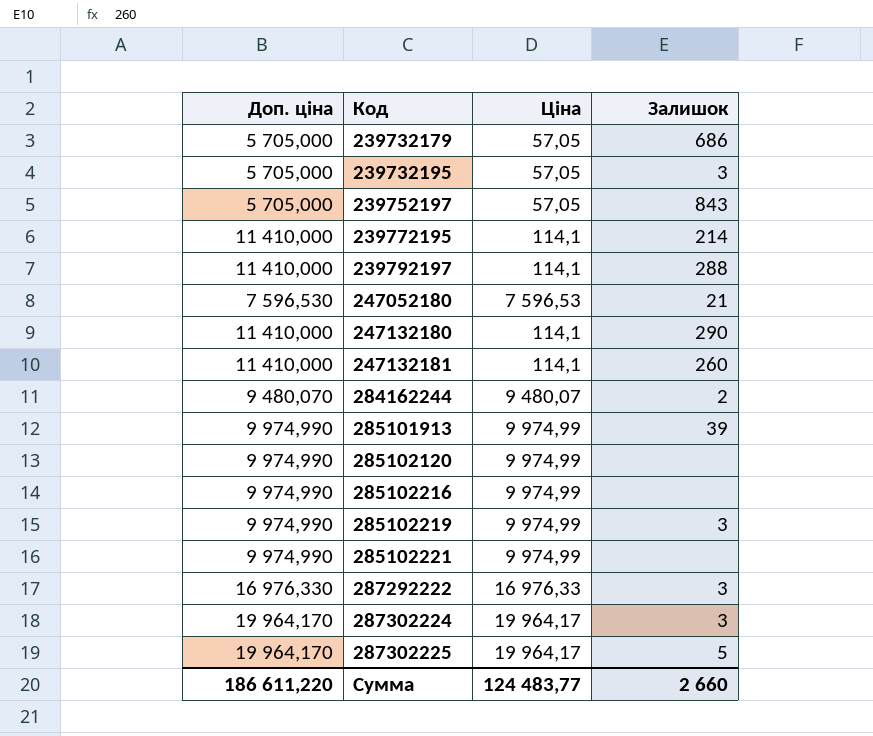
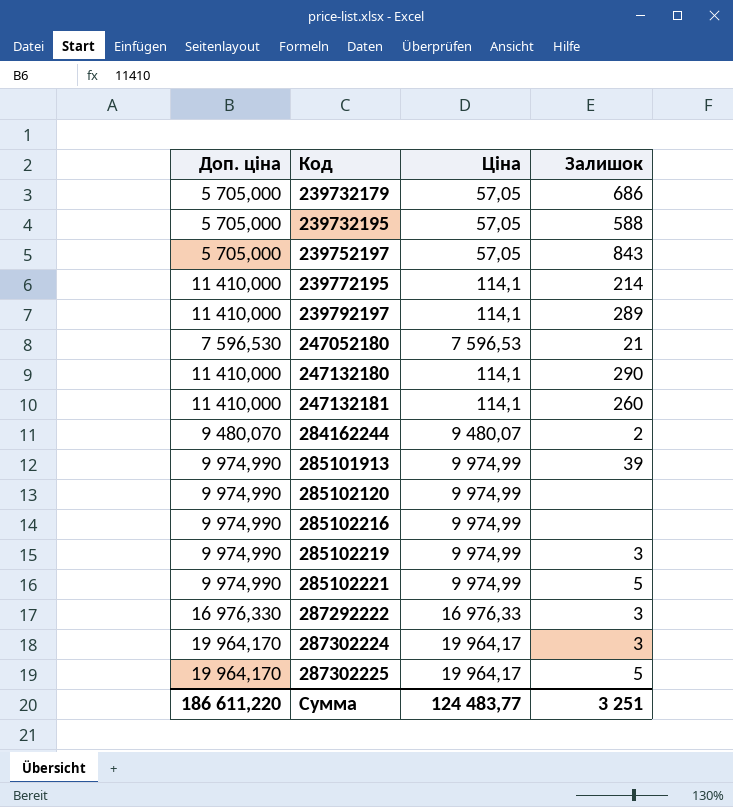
239732195 | Залишок: 3 -> 588
239792197 | Залишок: 288 -> 289
285102221 | Залишок: none -> 5
Сумма | Залишок: 2 660 -> 3 251

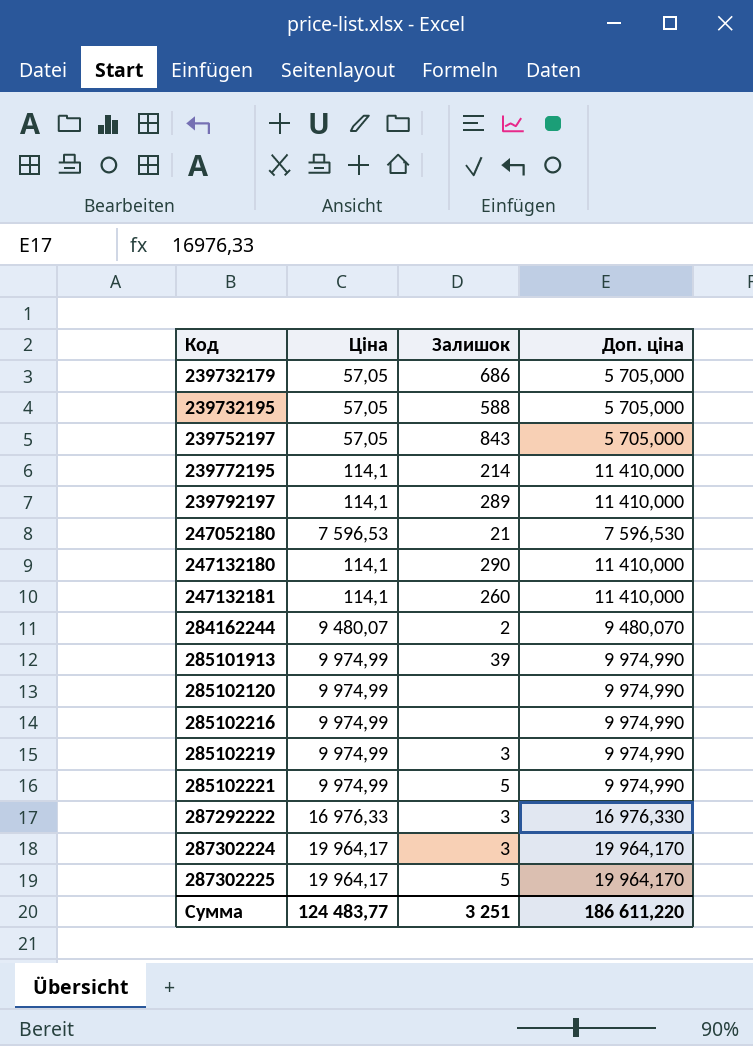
column Доп. ціна | position: 1 -> 4

